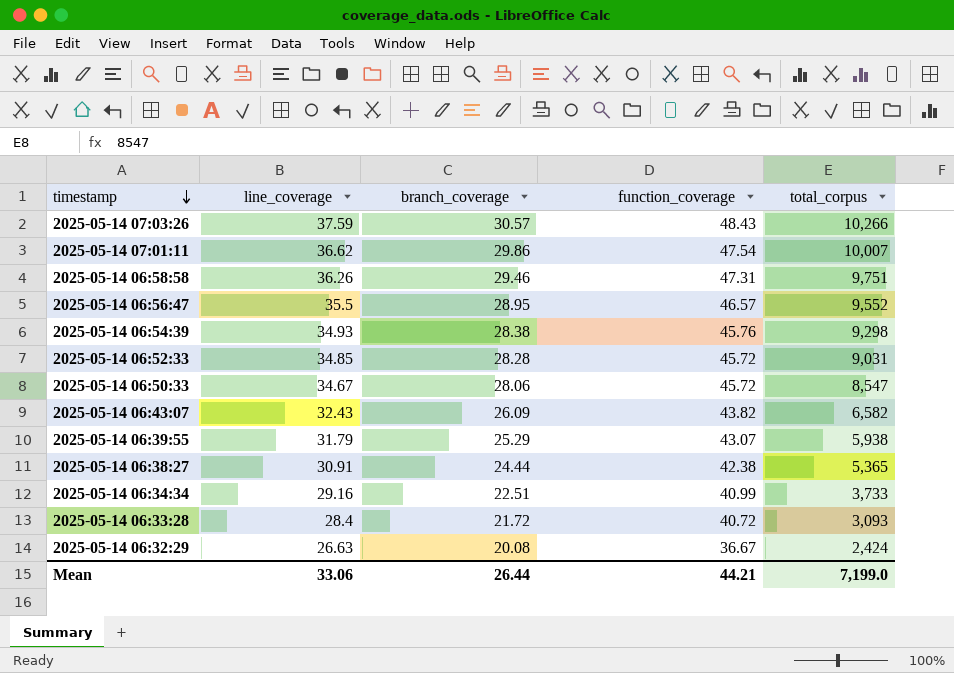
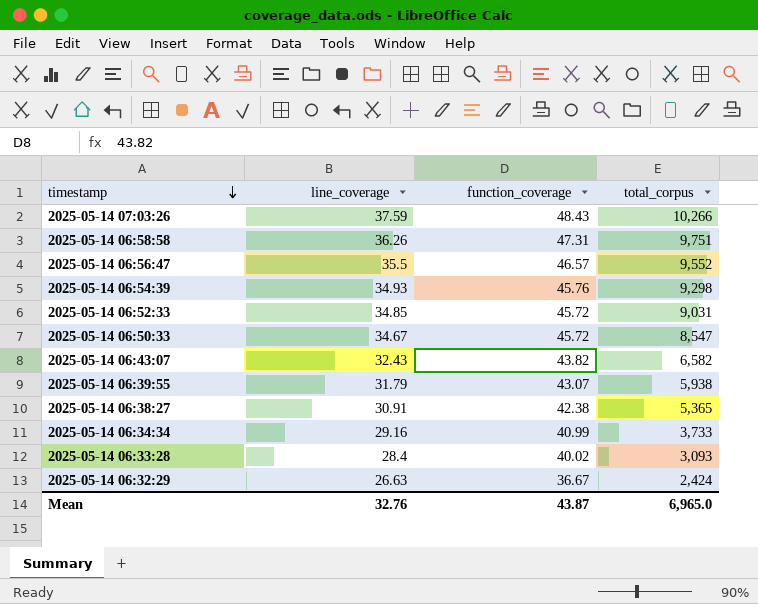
column branch_coverage | position: 3 -> none
row 2025-05-14 07:01:11: 36.62 | 29.86 | 47.54 | 10,007 -> none
2025-05-14 06:33:28 | function_coverage: 40.72 -> 40.02
Mean | line_coverage: 33.06 -> 32.76
Mean | function_coverage: 44.21 -> 43.87
Mean | total_corpus: 7,199.0 -> 6,965.0

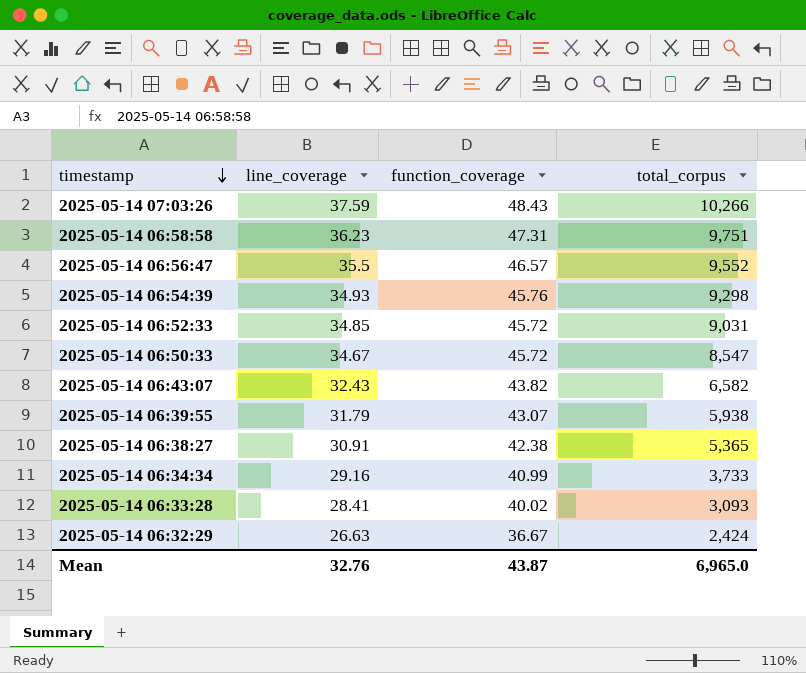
2025-05-14 06:58:58 | line_coverage: 36.26 -> 36.23
2025-05-14 06:33:28 | line_coverage: 28.4 -> 28.41

